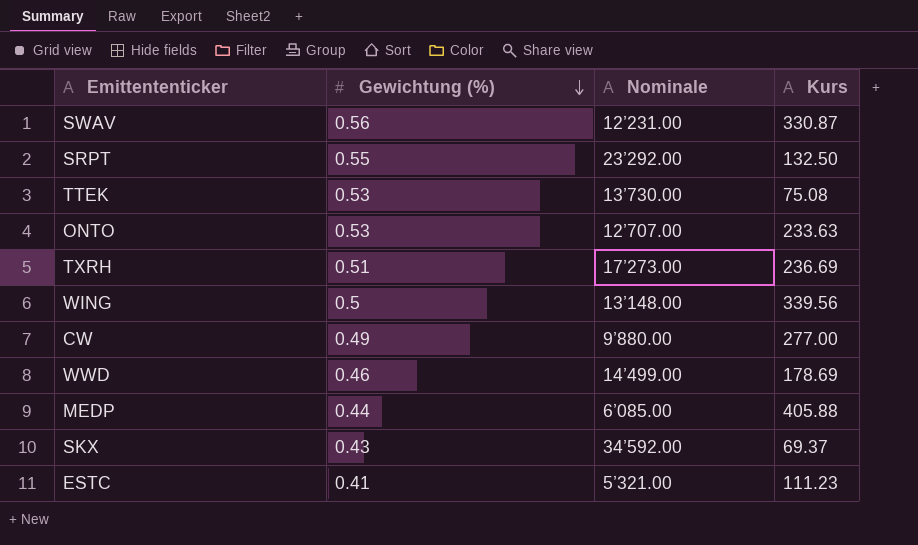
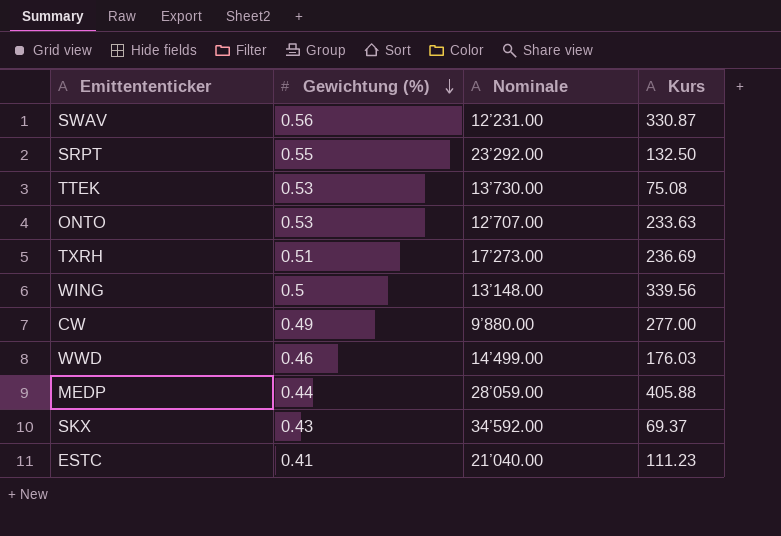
WWD | Kurs: 178.69 -> 176.03
MEDP | Nominale: 6’085.00 -> 28’059.00
ESTC | Nominale: 5’321.00 -> 21’040.00

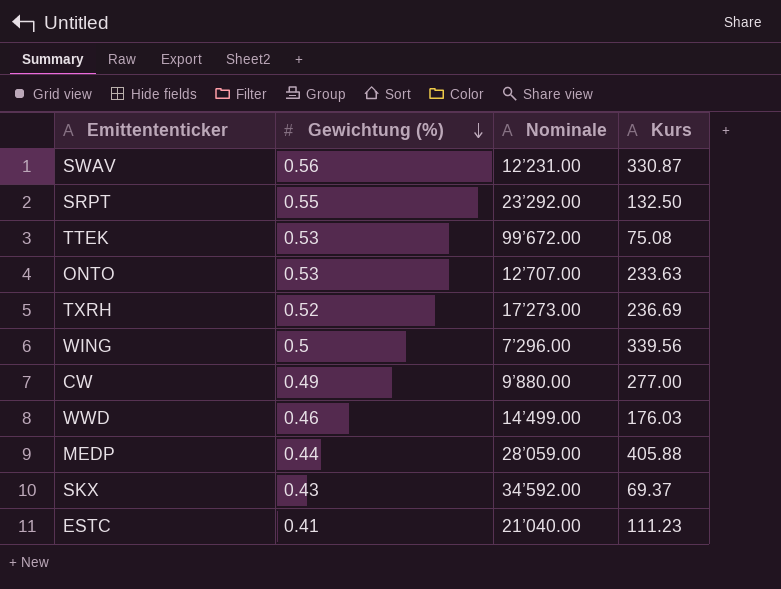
TTEK | Nominale: 13’730.00 -> 99’672.00
TXRH | Gewichtung (%): 0.51 -> 0.52
WING | Nominale: 13’148.00 -> 7’296.00

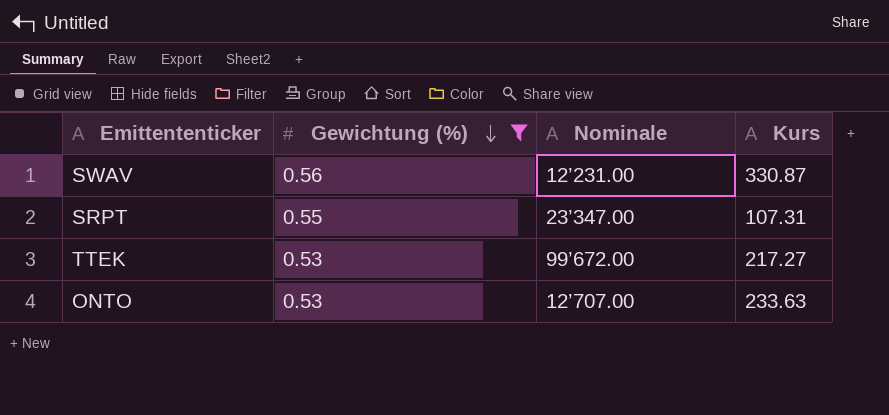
filter: none -> Gewichtung (%) >= 0.53
SRPT | Nominale: 23’292.00 -> 23’347.00
SRPT | Kurs: 132.50 -> 107.31
TTEK | Kurs: 75.08 -> 217.27

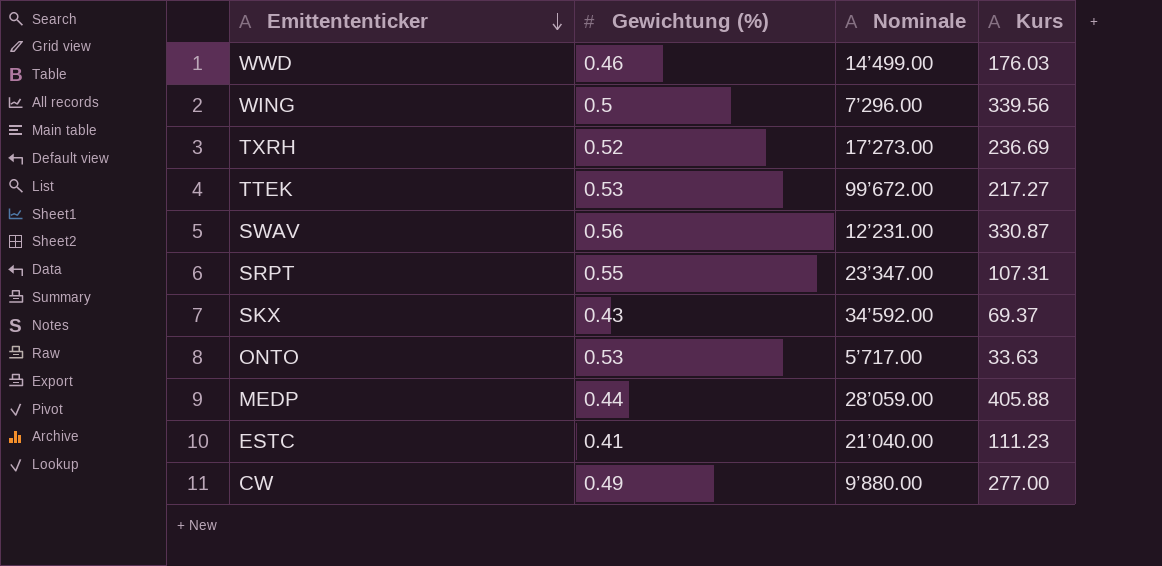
filter: Gewichtung (%) >= 0.53 -> none
row order: Gewichtung (%) descending -> Emittententicker descending
ONTO | Nominale: 12’707.00 -> 5’717.00
ONTO | Kurs: 233.63 -> 33.63

